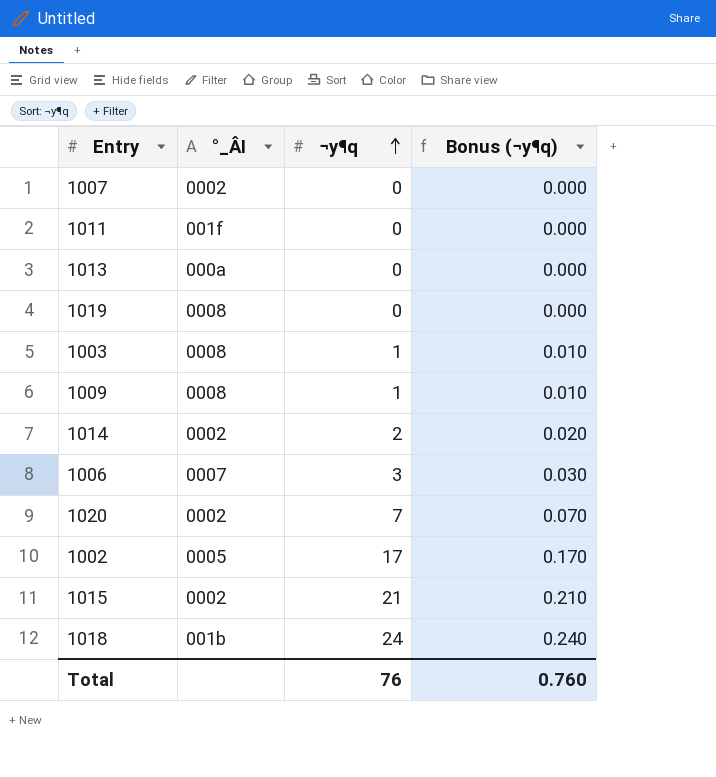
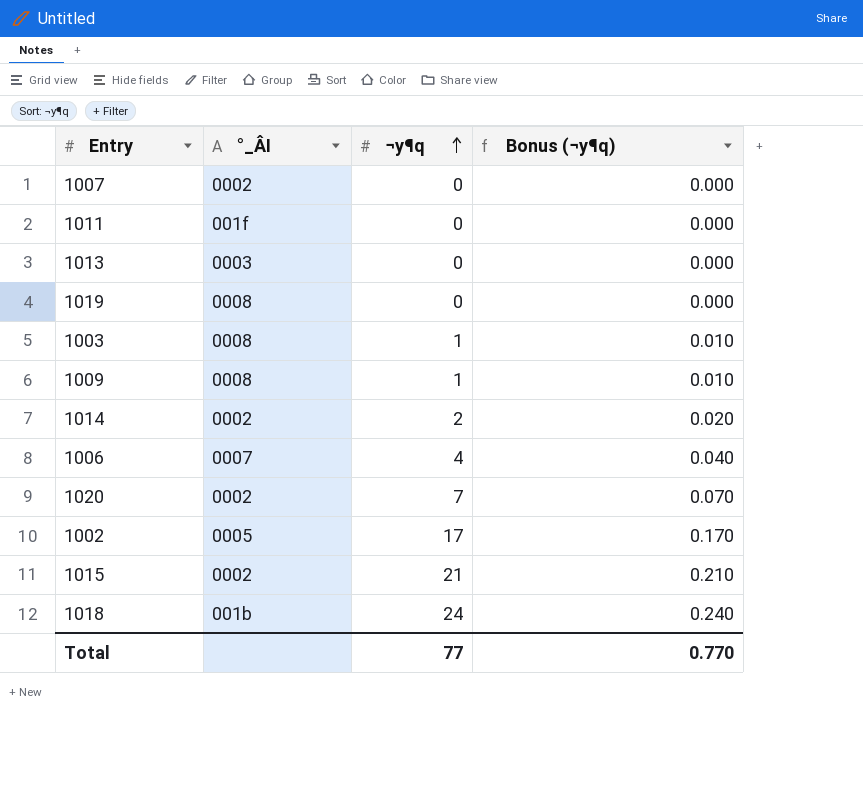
1013 | °_ÂI: 000a -> 0003
1006 | ¬y¶q: 3 -> 4
1006 | Bonus (¬y¶q): 0.030 -> 0.040
Total | ¬y¶q: 76 -> 77
Total | Bonus (¬y¶q): 0.760 -> 0.770

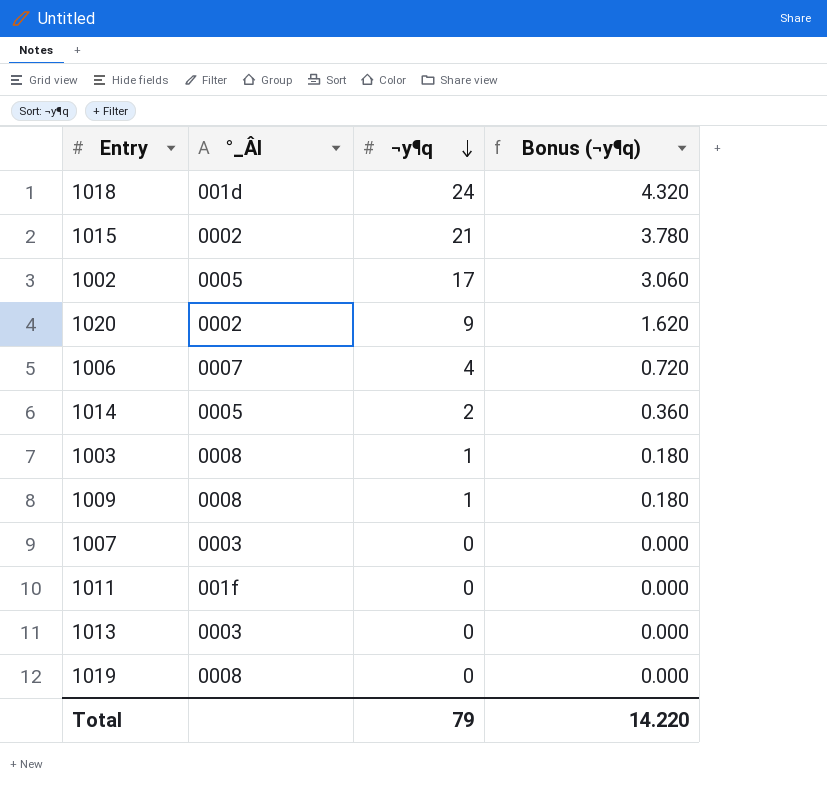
row order: ¬y¶q ascending -> ¬y¶q descending
column Bonus (¬y¶q) | formula: [¬y¶q] * 0.01 -> [¬y¶q] * 0.18
1018 | °_ÂI: 001b -> 001d
1020 | ¬y¶q: 7 -> 9
1014 | °_ÂI: 0002 -> 0005
1007 | °_ÂI: 0002 -> 0003
Total | ¬y¶q: 77 -> 79
Total | Bonus (¬y¶q): 0.770 -> 14.220

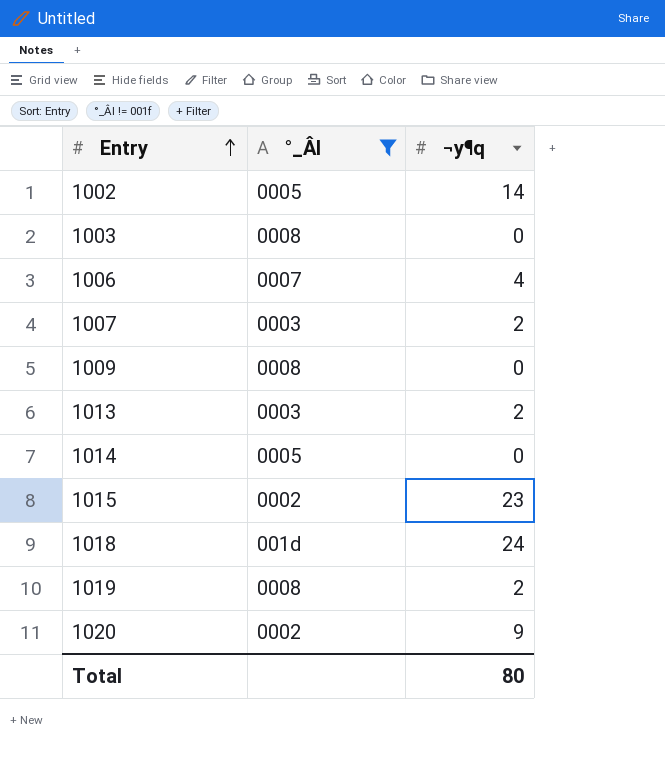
filter: none -> °_ÂI != 001f
row order: ¬y¶q descending -> Entry ascending
column Bonus (¬y¶q) | formula: [¬y¶q] * 0.18 -> none
1002 | ¬y¶q: 17 -> 14
1003 | ¬y¶q: 1 -> 0
1007 | ¬y¶q: 0 -> 2
1009 | ¬y¶q: 1 -> 0
1013 | ¬y¶q: 0 -> 2
1014 | ¬y¶q: 2 -> 0
1015 | ¬y¶q: 21 -> 23
1019 | ¬y¶q: 0 -> 2
Total | ¬y¶q: 79 -> 80

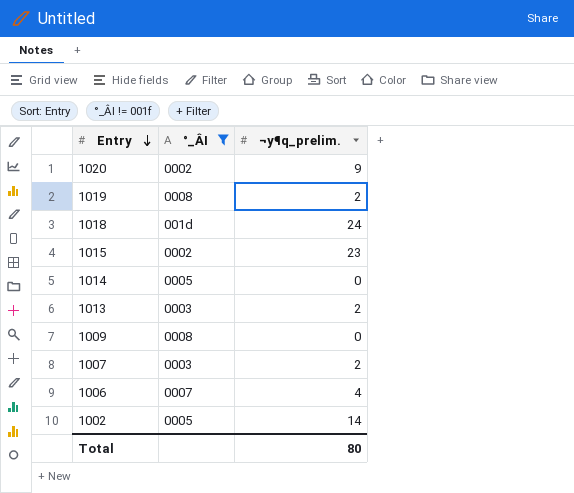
row order: Entry ascending -> Entry descending
column name: ¬y¶q -> ¬y¶q_prelim.
row 1003: 0008 | 0 -> none

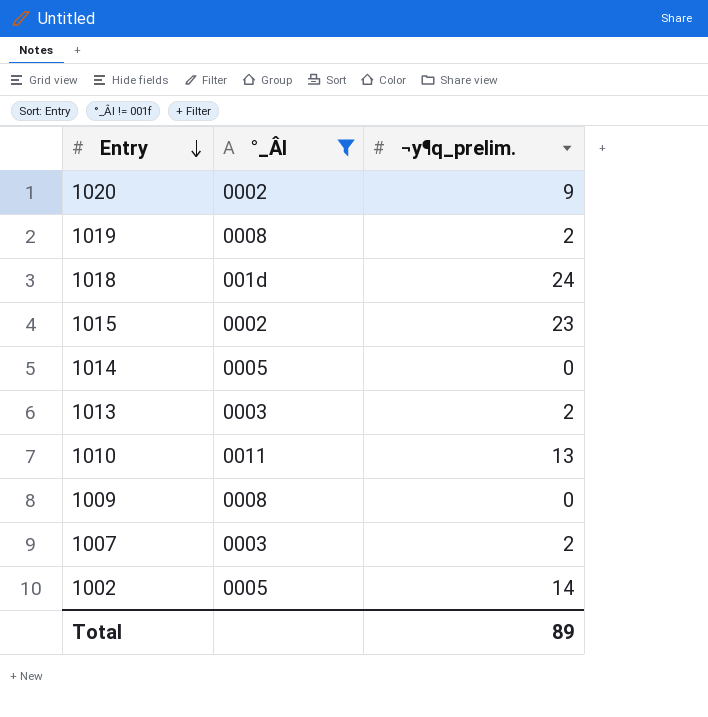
row 1006: 0007 | 4 -> none
row 1010: none -> 0011 | 13
Total | ¬y¶q_prelim.: 80 -> 89

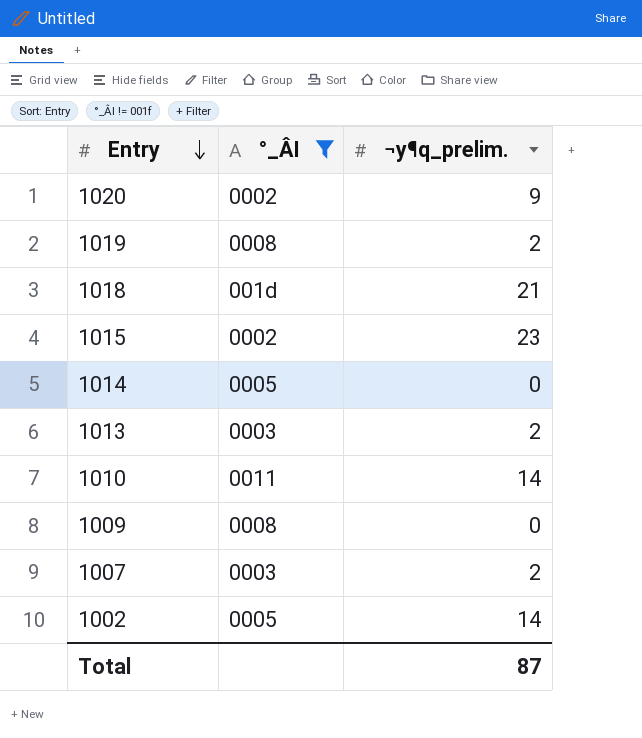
1018 | ¬y¶q_prelim.: 24 -> 21
1010 | ¬y¶q_prelim.: 13 -> 14
Total | ¬y¶q_prelim.: 89 -> 87

